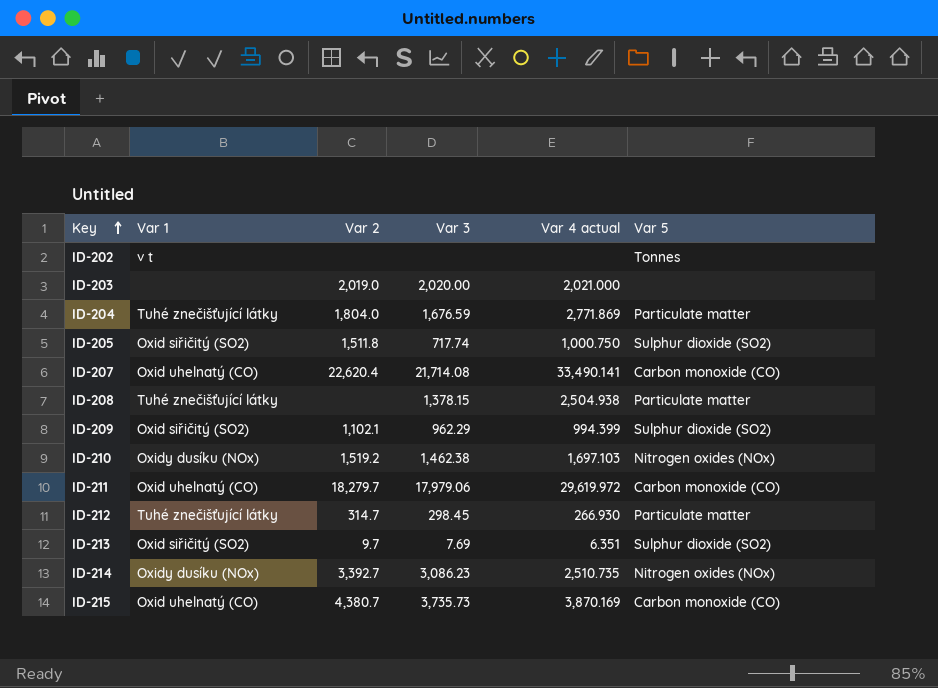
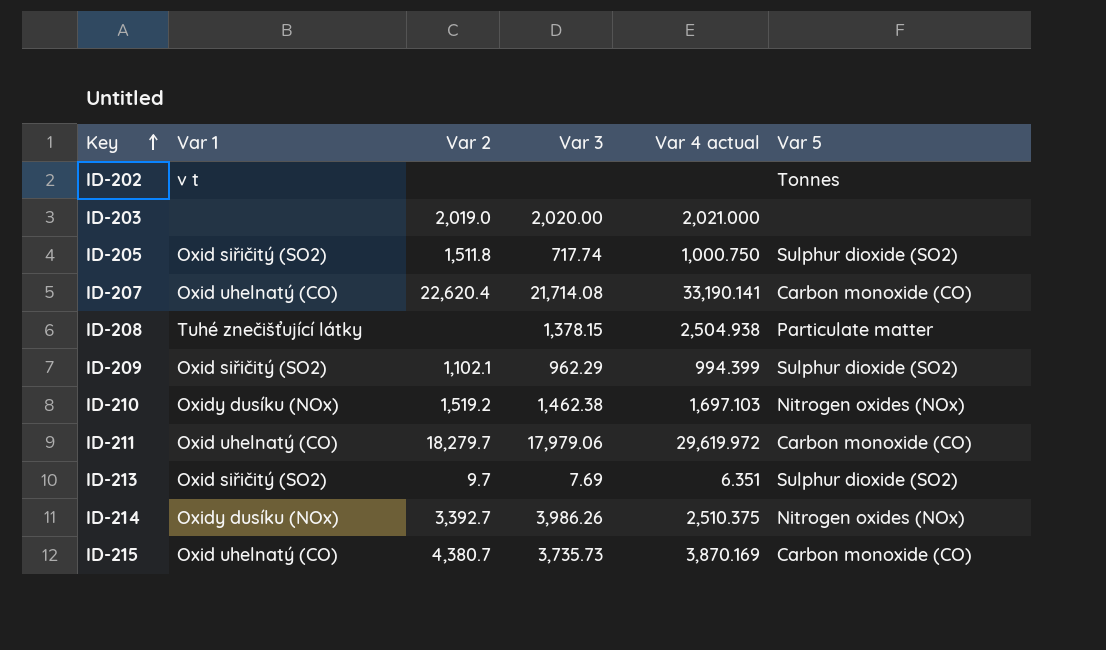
row ID-204: Tuhé znečišťující látky | 1,804.0 | 1,676.59 | 2,771.869 | Particulate matter -> none
row ID-212: Tuhé znečišťující látky | 314.7 | 298.45 | 266.930 | Particulate matter -> none
ID-207 | Var 4 actual: 33,490.141 -> 33,190.141
ID-214 | Var 3: 3,086.23 -> 3,986.26
ID-214 | Var 4 actual: 2,510.735 -> 2,510.375

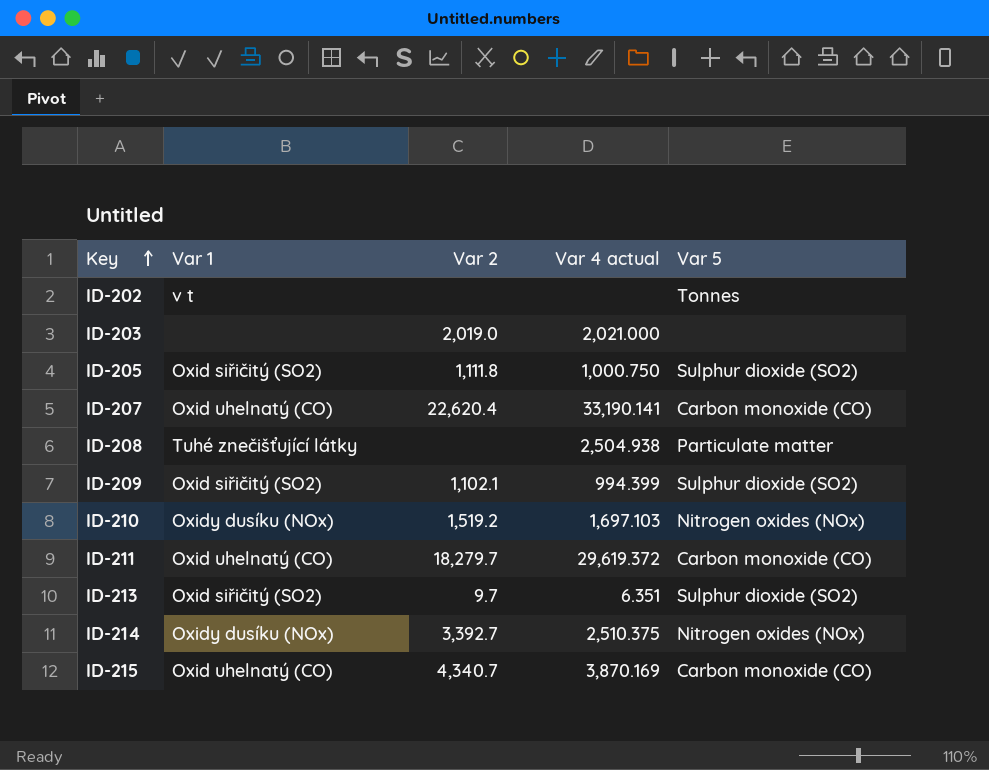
column Var 3 | position: 4 -> none
ID-205 | Var 2: 1,511.8 -> 1,111.8
ID-211 | Var 4 actual: 29,619.972 -> 29,619.372
ID-215 | Var 2: 4,380.7 -> 4,340.7

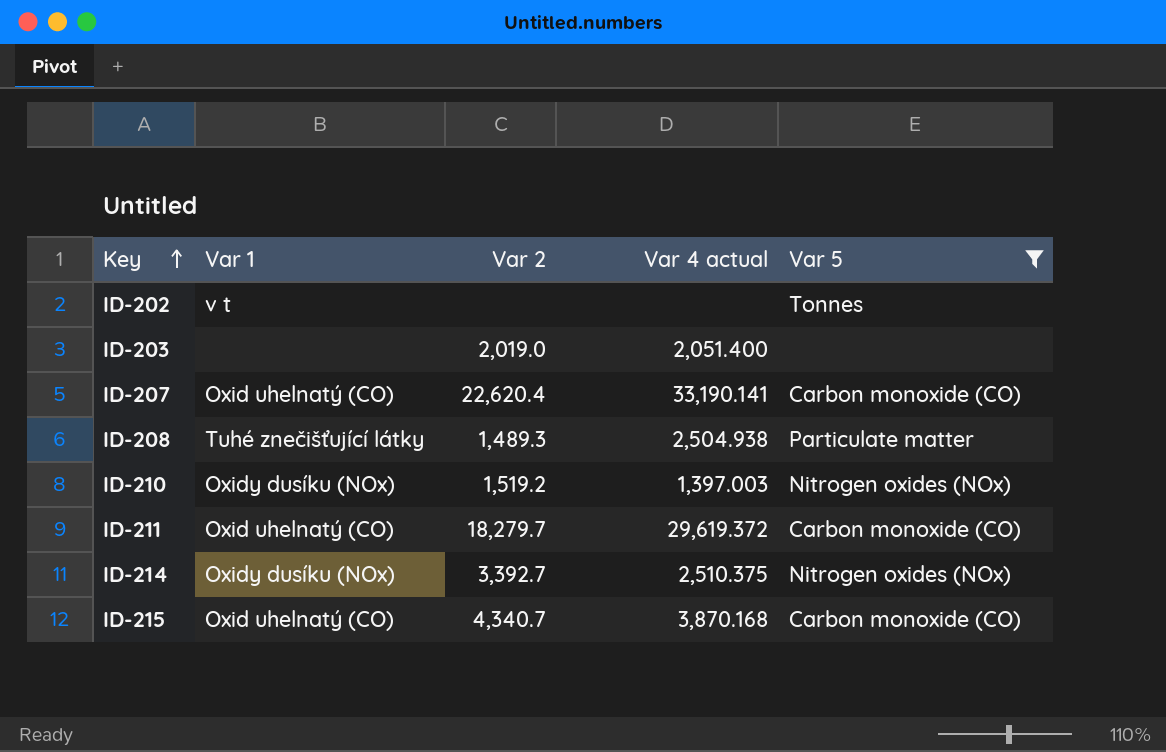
filter: none -> Var 5 != Sulphur dioxide (SO2)
ID-203 | Var 4 actual: 2,021.000 -> 2,051.400
ID-208 | Var 2: none -> 1,489.3
ID-210 | Var 4 actual: 1,697.103 -> 1,397.003
ID-215 | Var 4 actual: 3,870.169 -> 3,870.168

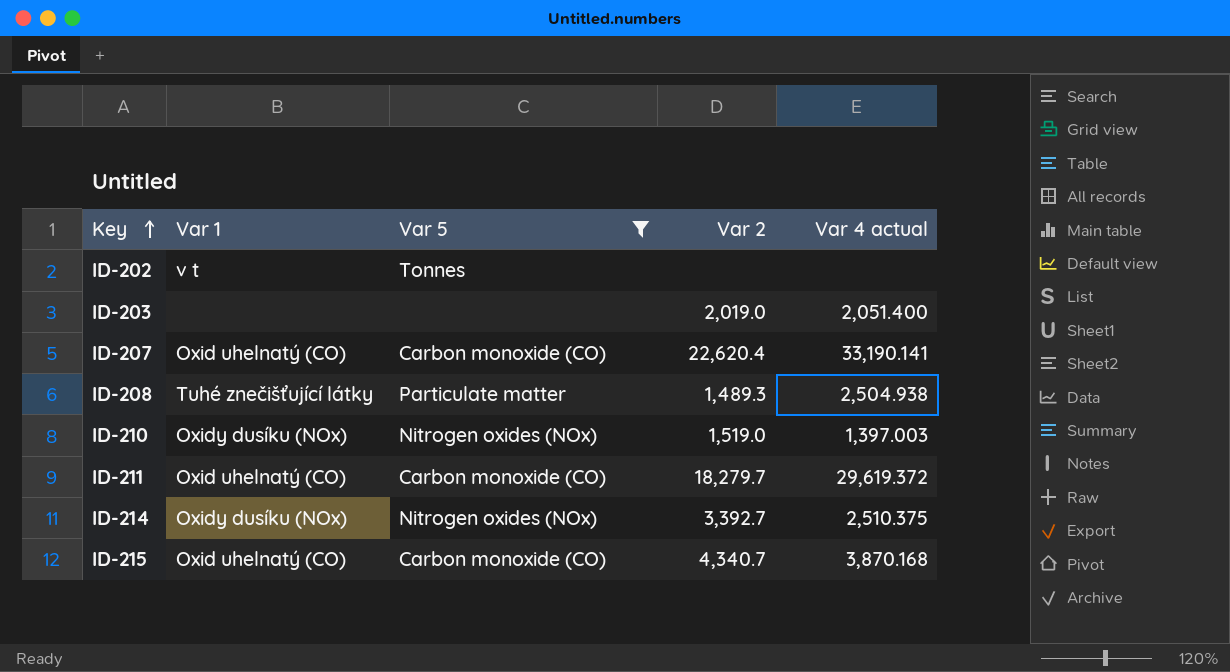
column Var 5 | position: 5 -> 3
ID-210 | Var 2: 1,519.2 -> 1,519.0

